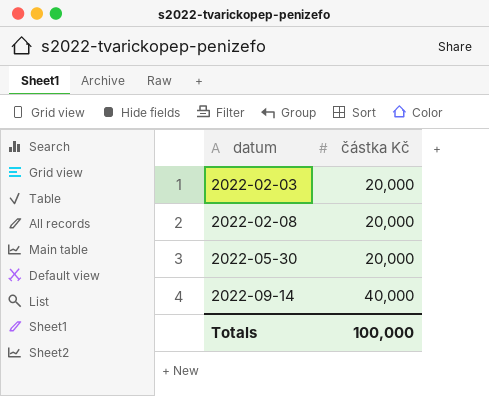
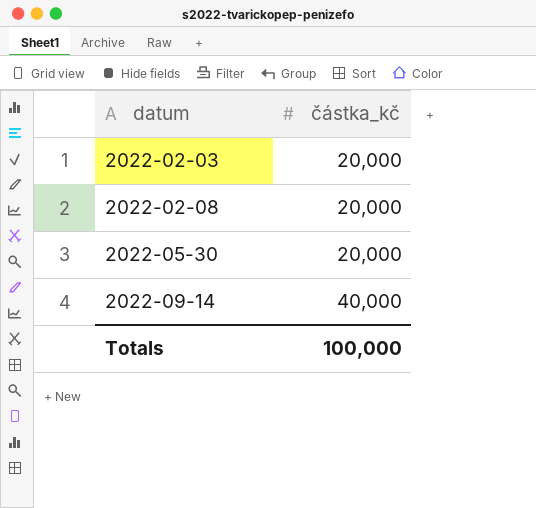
column name: částka Kč -> částka_kč

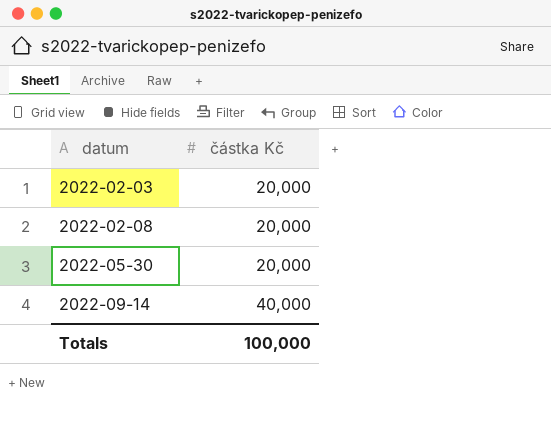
column name: částka_kč -> částka Kč

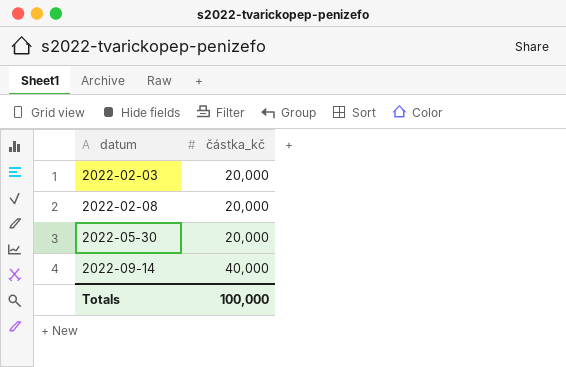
column name: částka Kč -> částka_kč

